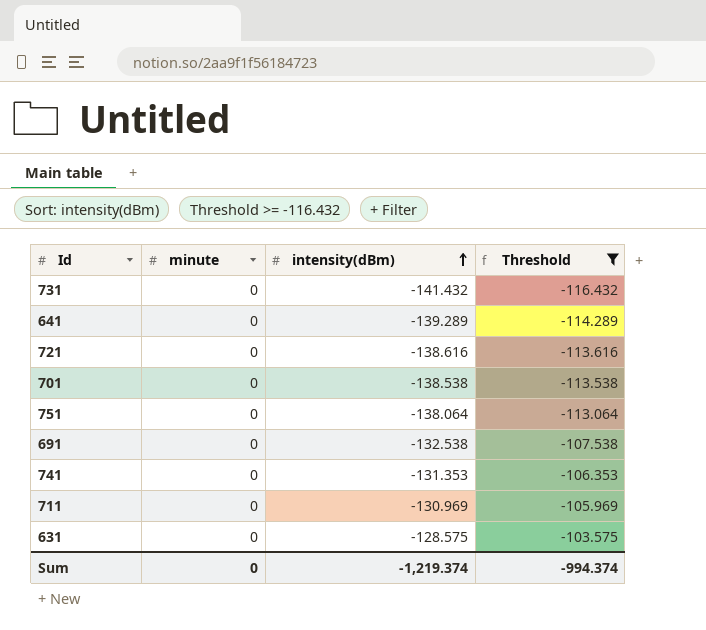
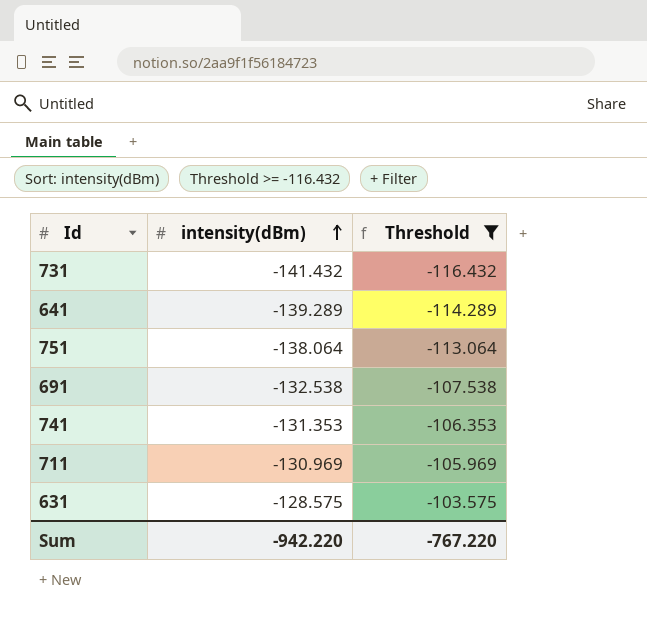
column minute | position: 2 -> none
row 721: 0 | -138.616 | -113.616 -> none
row 701: 0 | -138.538 | -113.538 -> none
Sum | intensity(dBm): -1,219.374 -> -942.220
Sum | Threshold: -994.374 -> -767.220

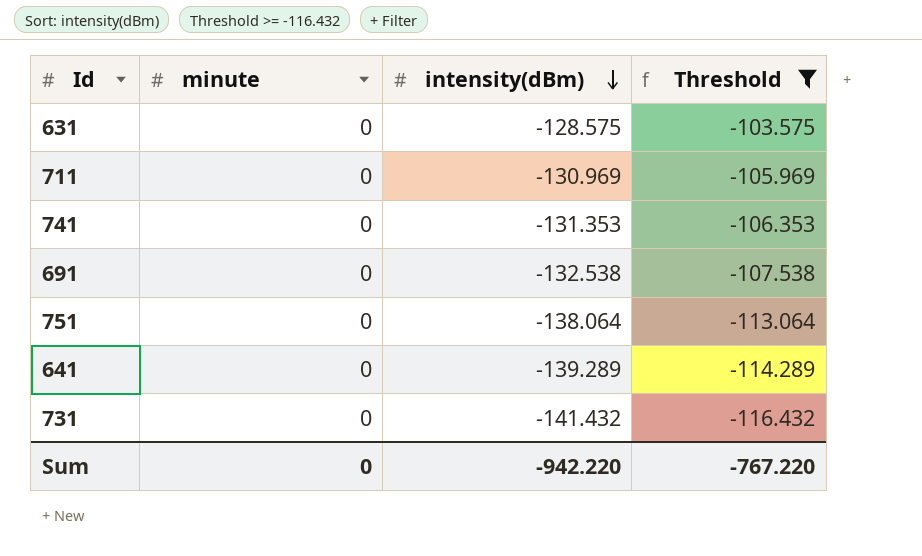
row order: intensity(dBm) ascending -> intensity(dBm) descending
column minute | position: none -> 2

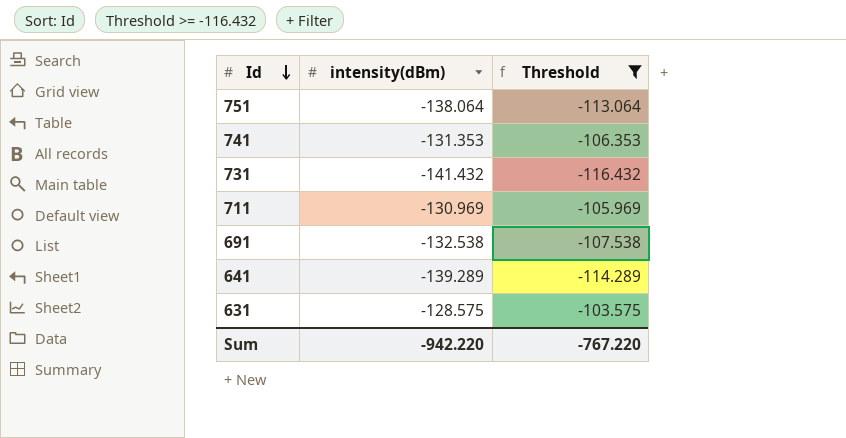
row order: intensity(dBm) descending -> Id descending
column minute | position: 2 -> none

